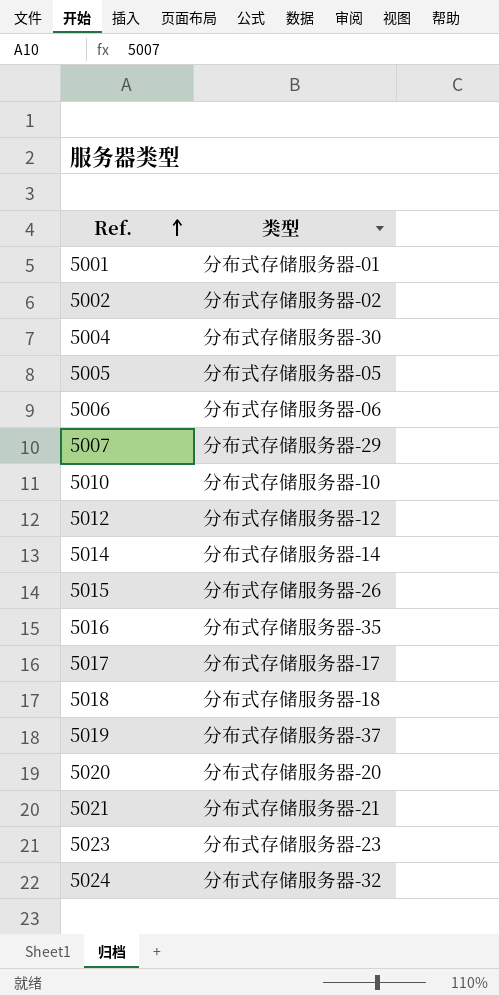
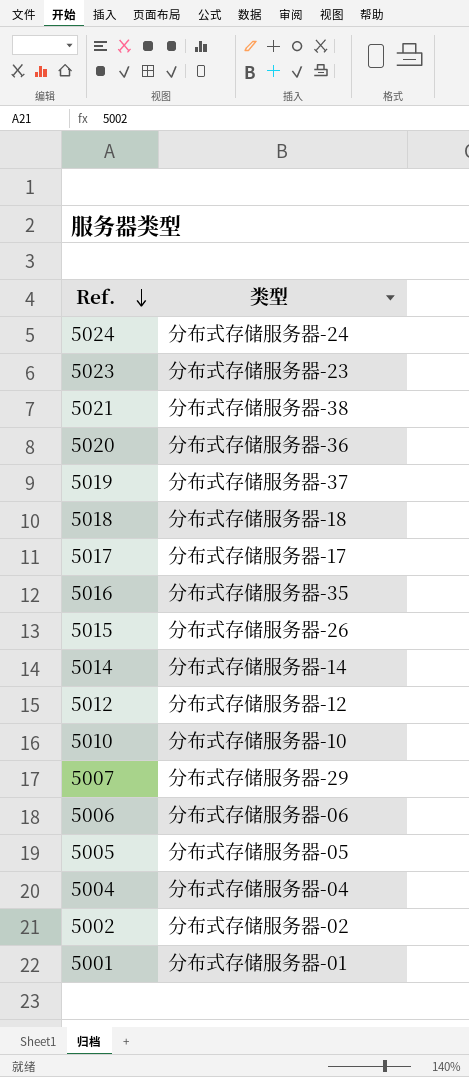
row order: Ref. ascending -> Ref. descending
5024 | 类型: 分布式存储服务器-32 -> 分布式存储服务器-24
5021 | 类型: 分布式存储服务器-21 -> 分布式存储服务器-38
5020 | 类型: 分布式存储服务器-20 -> 分布式存储服务器-36
5004 | 类型: 分布式存储服务器-30 -> 分布式存储服务器-04

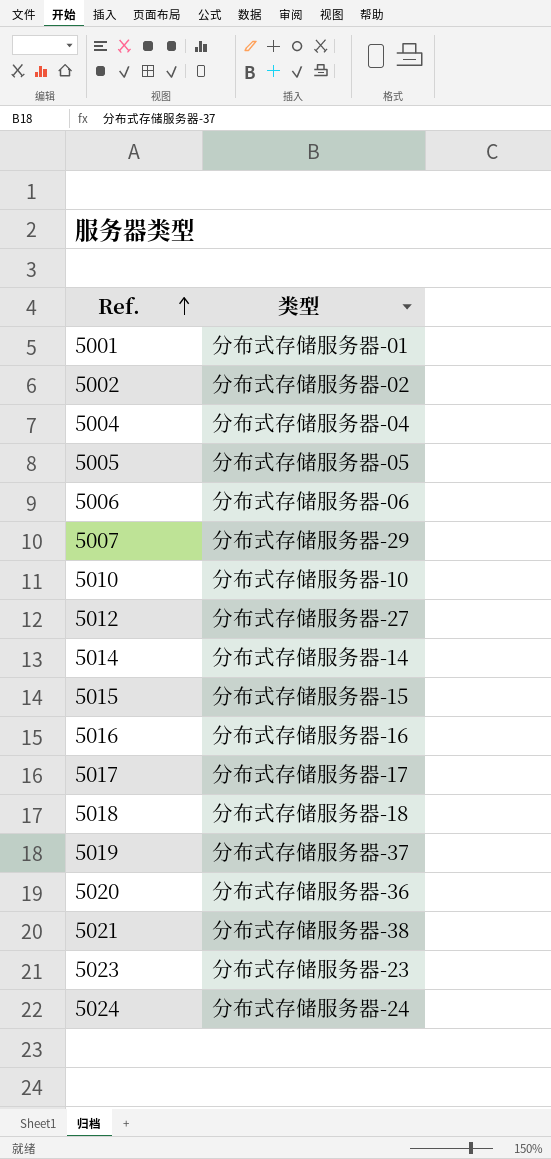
row order: Ref. descending -> Ref. ascending
5012 | 类型: 分布式存储服务器-12 -> 分布式存储服务器-27
5015 | 类型: 分布式存储服务器-26 -> 分布式存储服务器-15
5016 | 类型: 分布式存储服务器-35 -> 分布式存储服务器-16

